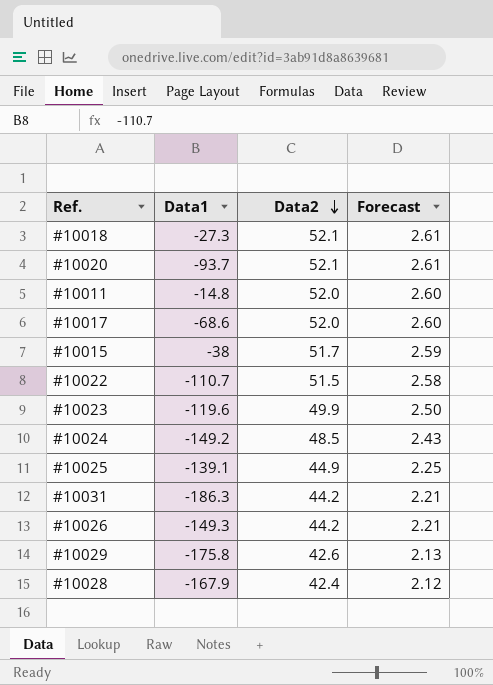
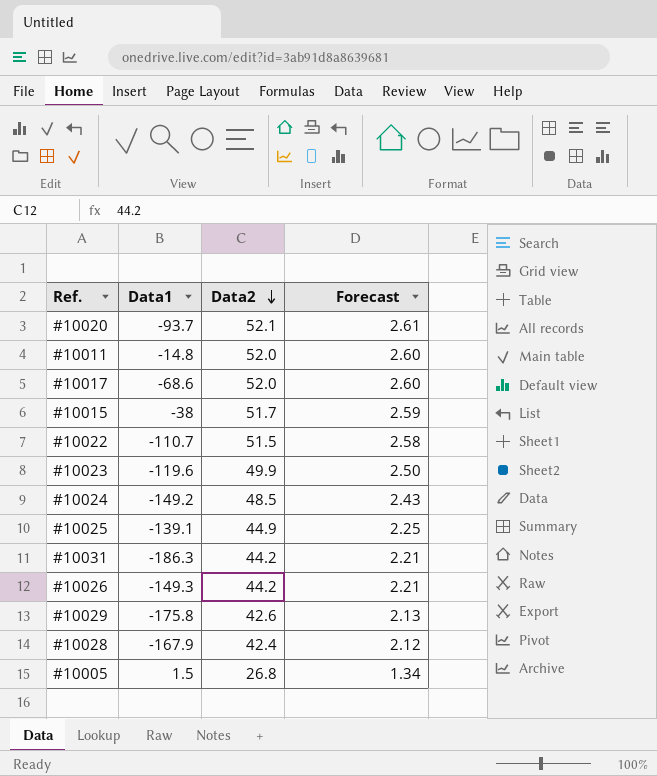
row #10018: -27.3 | 52.1 | 2.61 -> none
row #10005: none -> 1.5 | 26.8 | 1.34

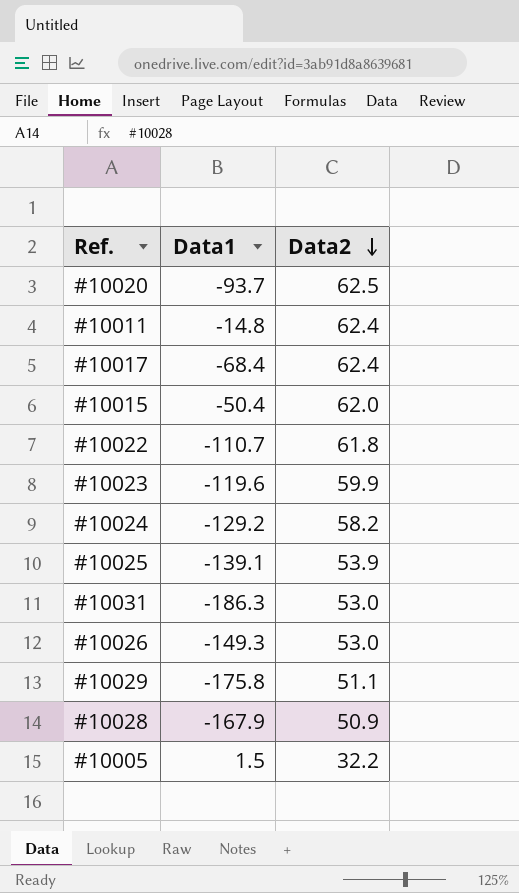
column Forecast | formula: [Data2] * 0.05 -> none
#10020 | Data2: 52.1 -> 62.5
#10011 | Data2: 52.0 -> 62.4
#10017 | Data1: -68.6 -> -68.4
#10017 | Data2: 52.0 -> 62.4
#10015 | Data1: -38 -> -50.4
#10015 | Data2: 51.7 -> 62.0
#10022 | Data2: 51.5 -> 61.8
#10023 | Data2: 49.9 -> 59.9
#10024 | Data1: -149.2 -> -129.2
#10024 | Data2: 48.5 -> 58.2
#10025 | Data2: 44.9 -> 53.9
#10031 | Data2: 44.2 -> 53.0
#10026 | Data2: 44.2 -> 53.0
#10029 | Data2: 42.6 -> 51.1
#10028 | Data2: 42.4 -> 50.9
#10005 | Data2: 26.8 -> 32.2

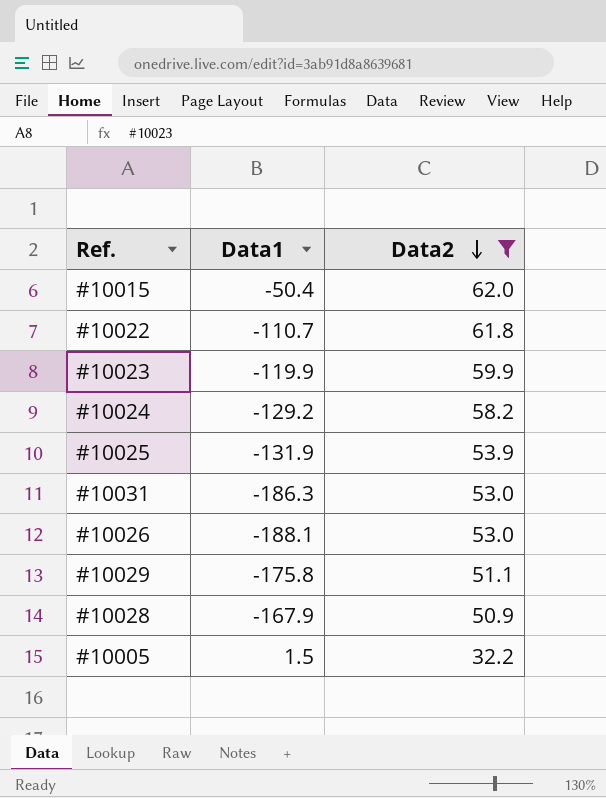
filter: none -> Data2 <= 62.0
#10023 | Data1: -119.6 -> -119.9
#10025 | Data1: -139.1 -> -131.9
#10026 | Data1: -149.3 -> -188.1

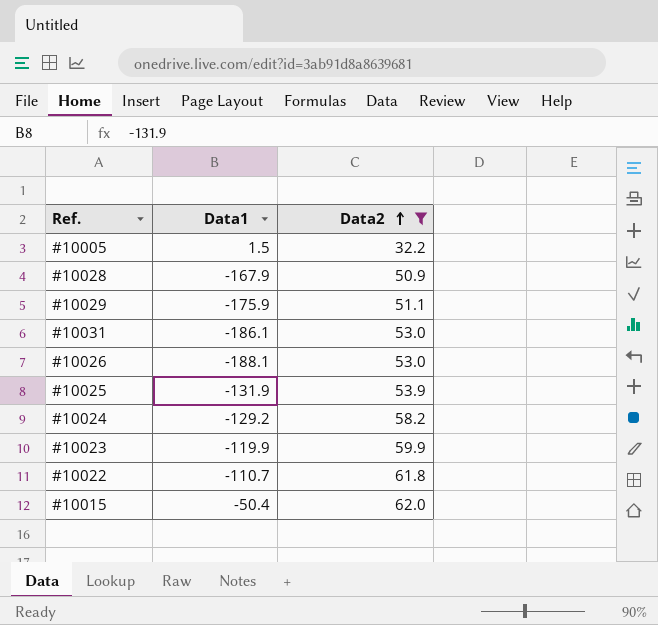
row order: Data2 descending -> Data2 ascending
#10029 | Data1: -175.8 -> -175.9
#10031 | Data1: -186.3 -> -186.1

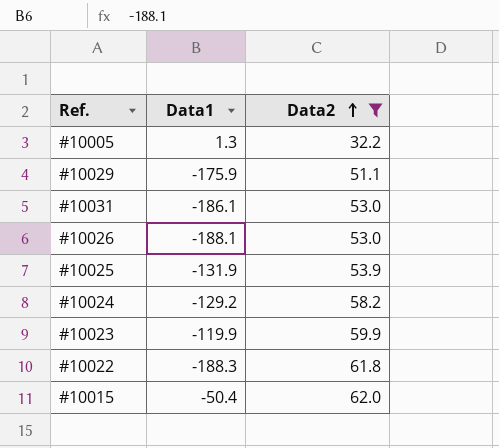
row #10028: -167.9 | 50.9 -> none
#10005 | Data1: 1.5 -> 1.3
#10022 | Data1: -110.7 -> -188.3

